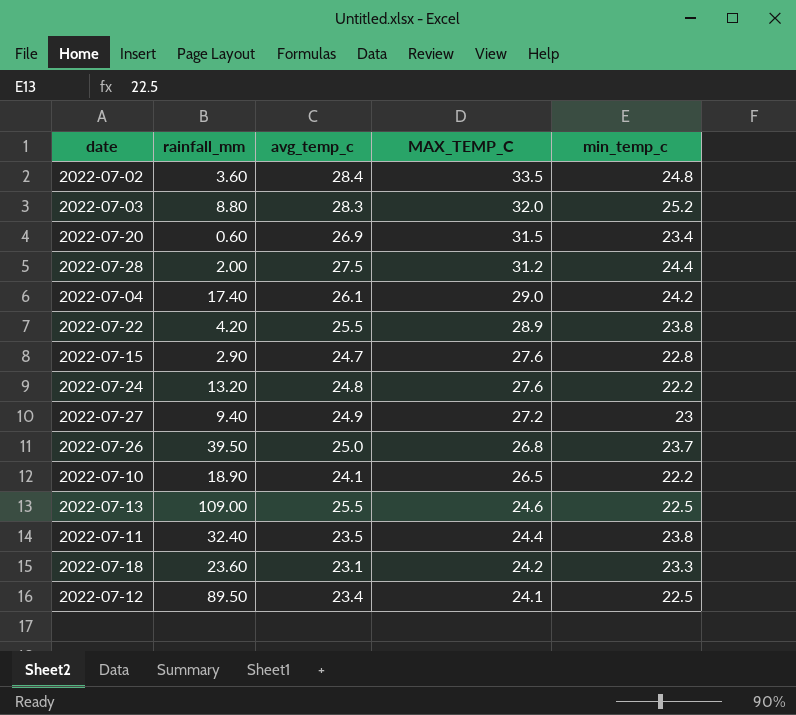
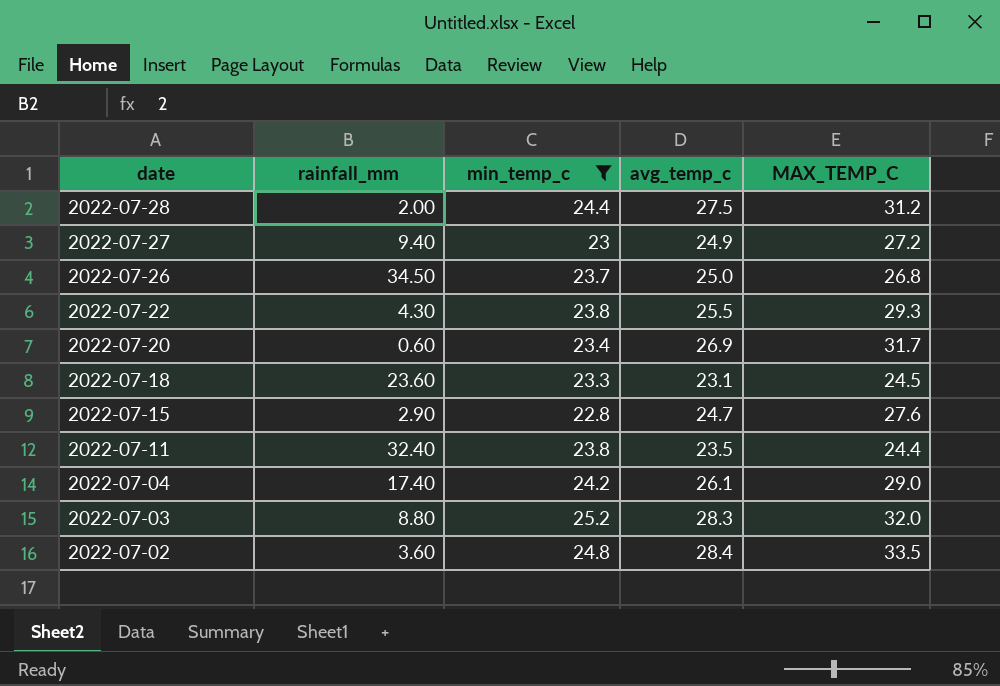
filter: none -> min_temp_c >= 22.8
row order: MAX_TEMP_C descending -> date descending
column min_temp_c | position: 5 -> 3
2022-07-26 | rainfall_mm: 39.50 -> 34.50
2022-07-22 | rainfall_mm: 4.20 -> 4.30
2022-07-22 | MAX_TEMP_C: 28.9 -> 29.3
2022-07-20 | MAX_TEMP_C: 31.5 -> 31.7
2022-07-18 | MAX_TEMP_C: 24.2 -> 24.5

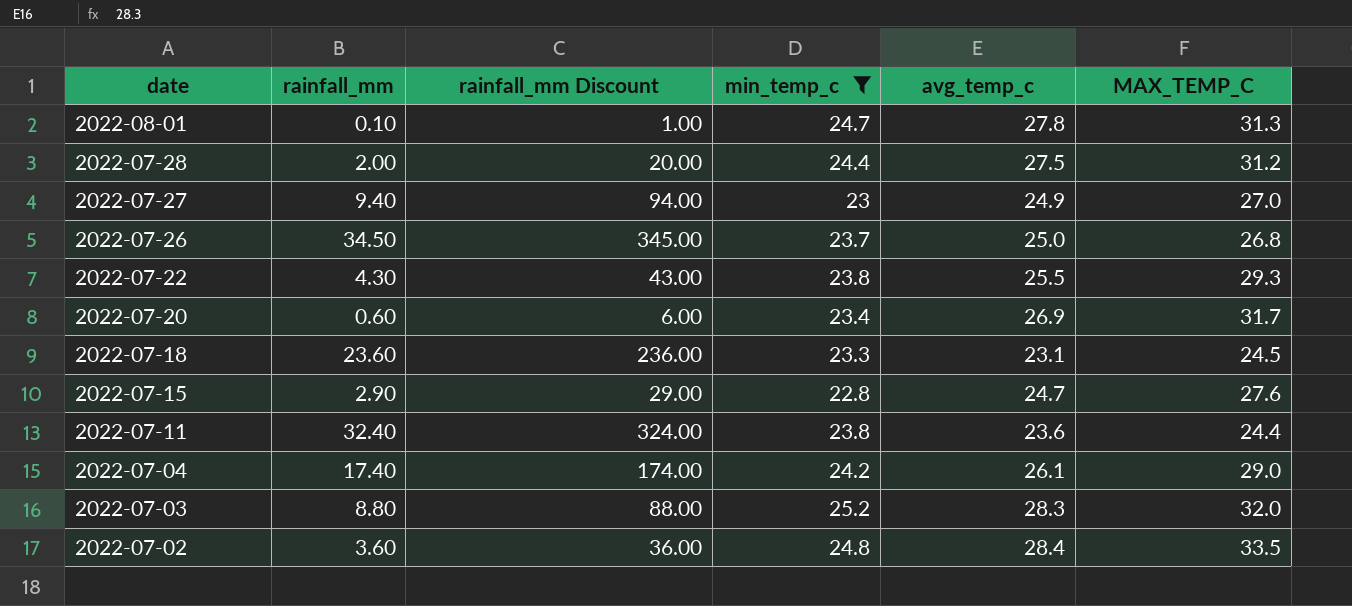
column rainfall_mm Discount | formula: none -> [rainfall_mm] * 10
row 2022-08-01: none -> 0.10 | 1.00 | 24.7 | 27.8 | 31.3
2022-07-27 | MAX_TEMP_C: 27.2 -> 27.0
2022-07-11 | avg_temp_c: 23.5 -> 23.6

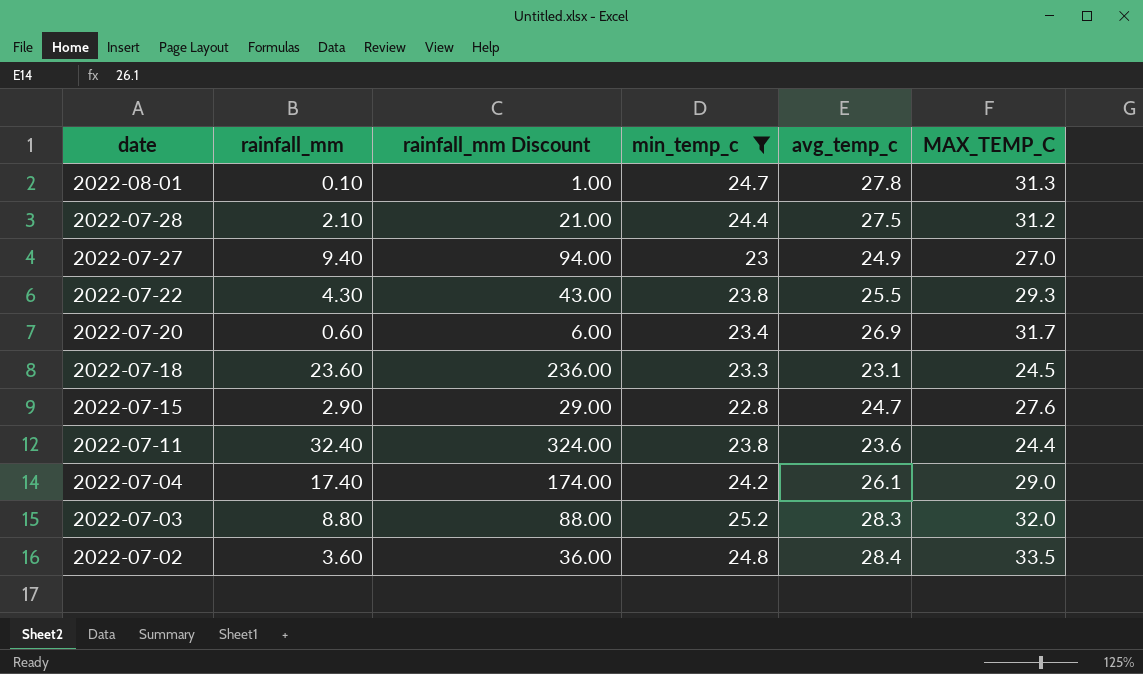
row 2022-07-26: 34.50 | 345.00 | 23.7 | 25.0 | 26.8 -> none
2022-07-28 | rainfall_mm: 2.00 -> 2.10
2022-07-28 | rainfall_mm Discount: 20.00 -> 21.00

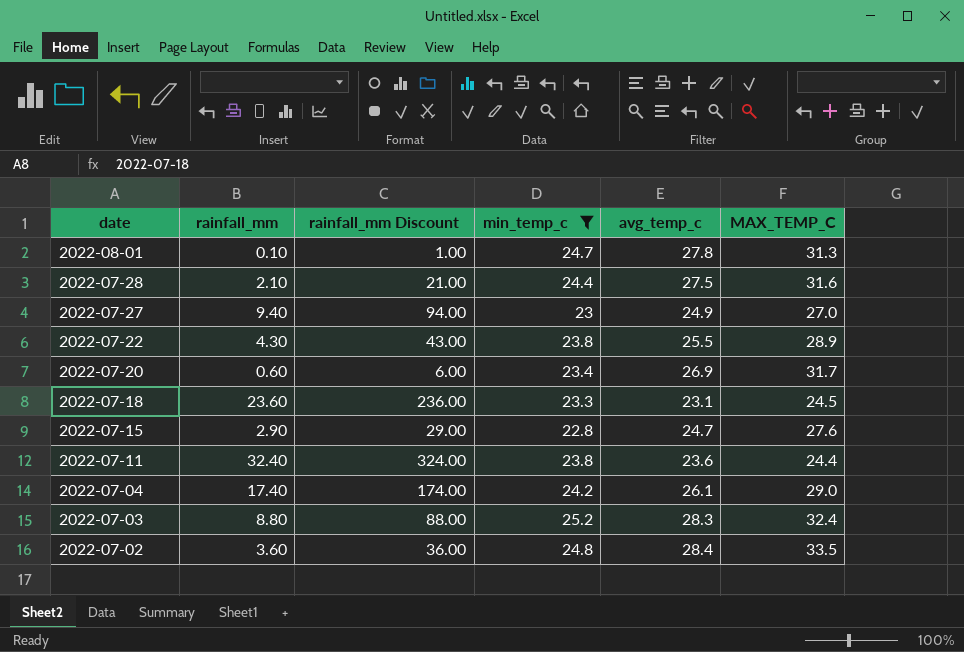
2022-07-28 | MAX_TEMP_C: 31.2 -> 31.6
2022-07-22 | MAX_TEMP_C: 29.3 -> 28.9
2022-07-03 | MAX_TEMP_C: 32.0 -> 32.4

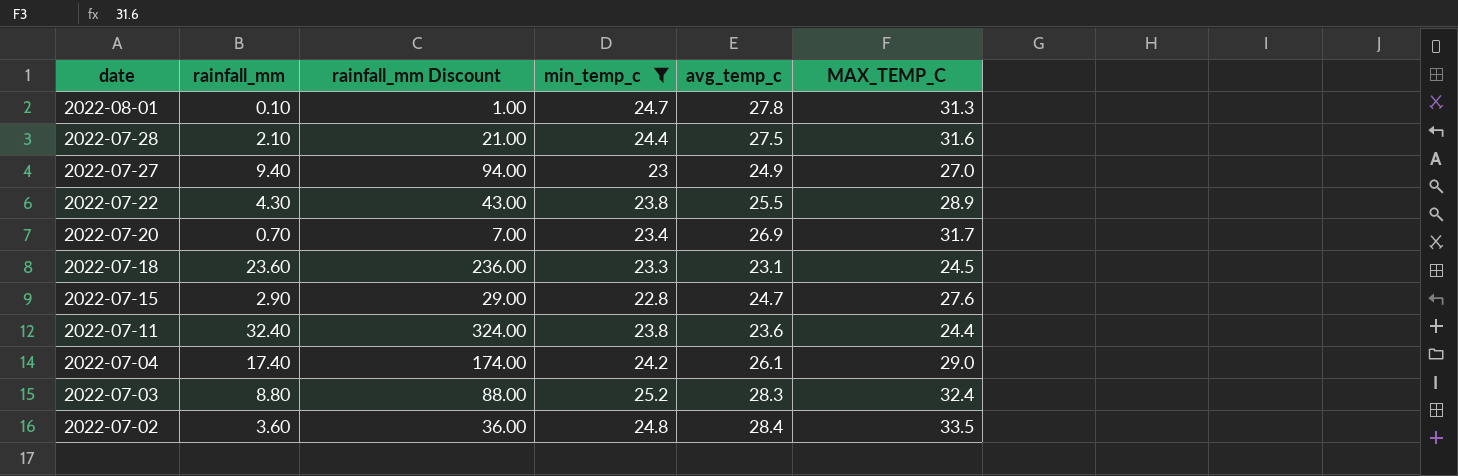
2022-07-20 | rainfall_mm: 0.60 -> 0.70
2022-07-20 | rainfall_mm Discount: 6.00 -> 7.00

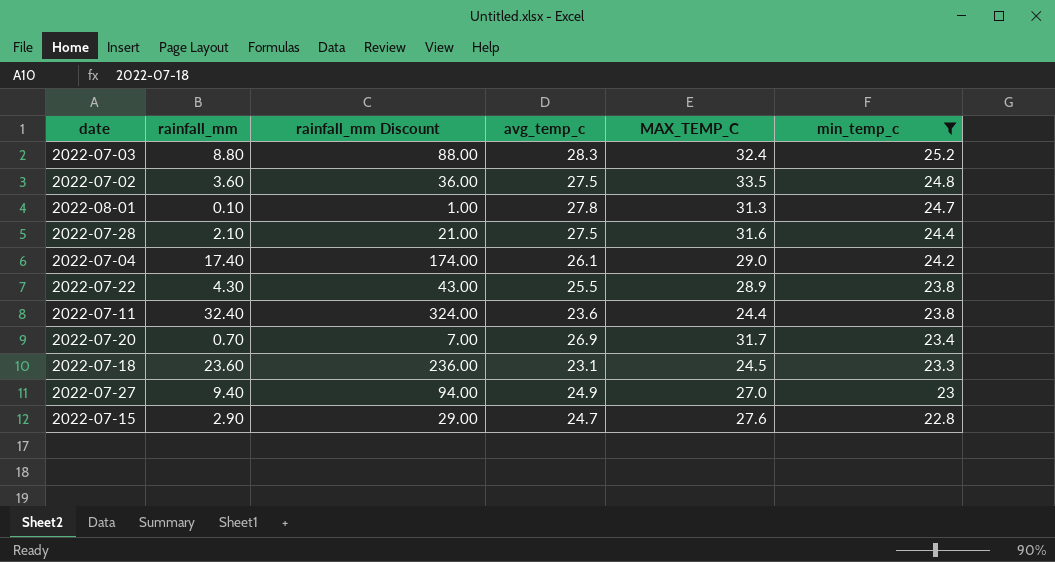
row order: date descending -> min_temp_c descending
column min_temp_c | position: 4 -> 6
2022-07-02 | avg_temp_c: 28.4 -> 27.5

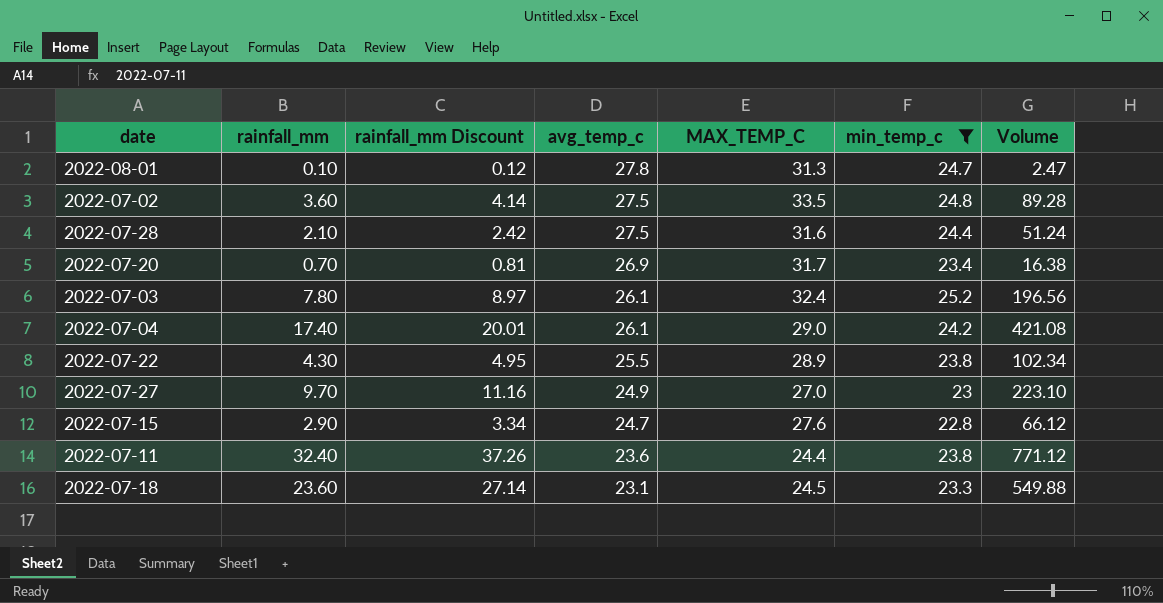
row order: min_temp_c descending -> avg_temp_c descending
column rainfall_mm Discount | formula: [rainfall_mm] * 10 -> [rainfall_mm] * 1.15
column Volume | formula: none -> [rainfall_mm] * [min_temp_c]
2022-07-03 | rainfall_mm: 8.80 -> 7.80
2022-07-03 | avg_temp_c: 28.3 -> 26.1
2022-07-27 | rainfall_mm: 9.40 -> 9.70

